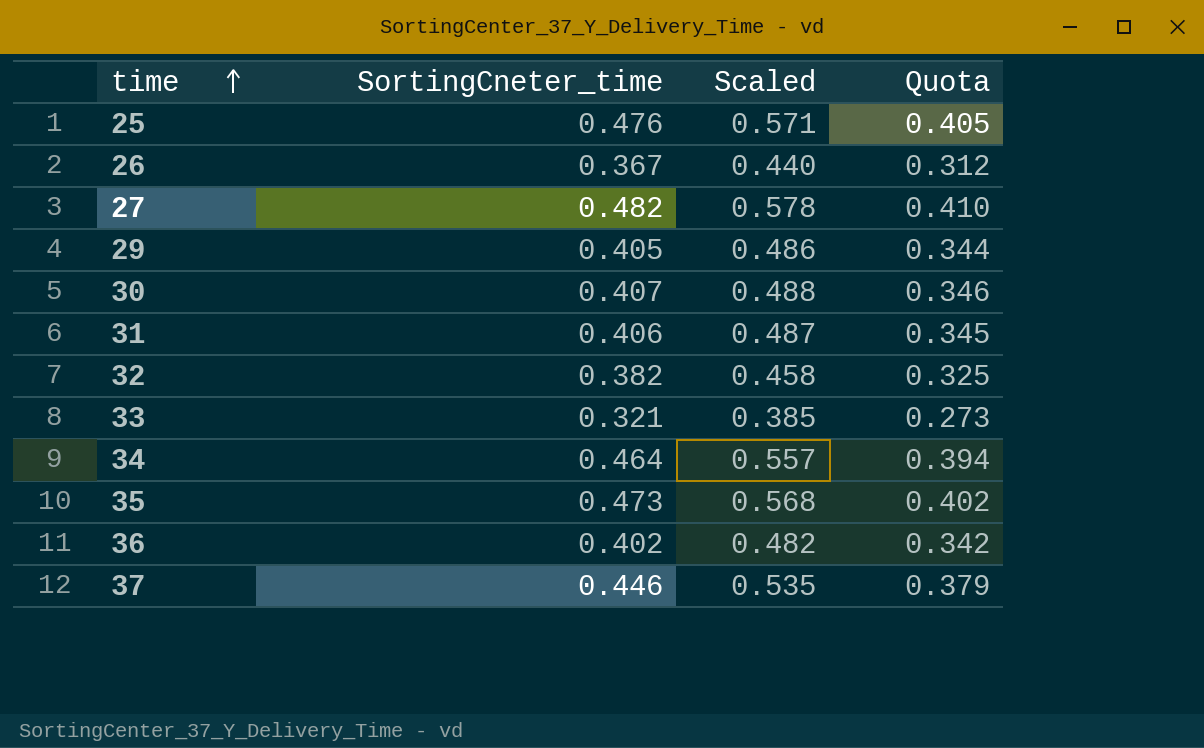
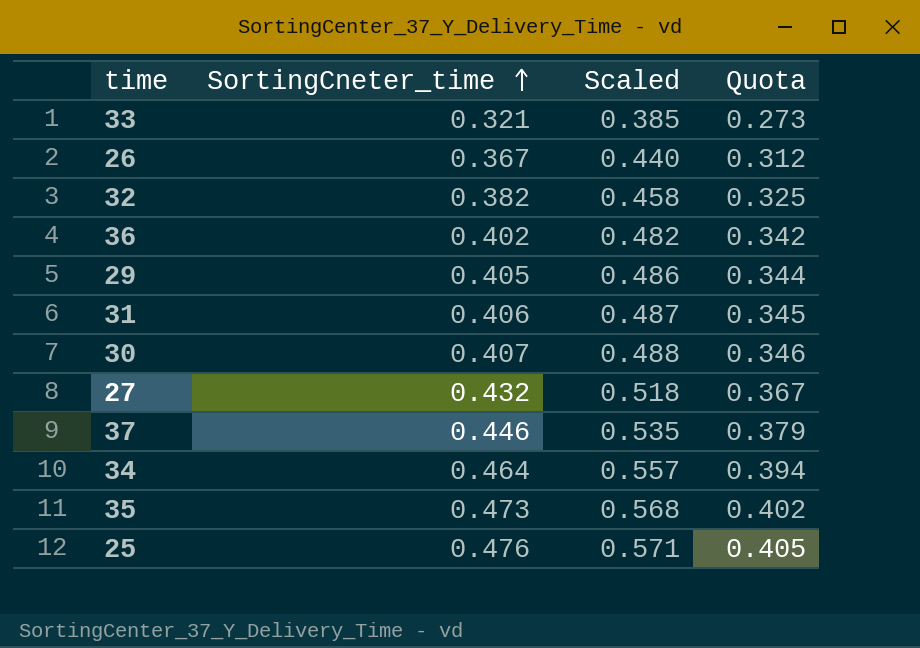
row order: time ascending -> SortingCneter_time ascending
27 | SortingCneter_time: 0.482 -> 0.432
27 | Scaled: 0.578 -> 0.518
27 | Quota: 0.410 -> 0.367

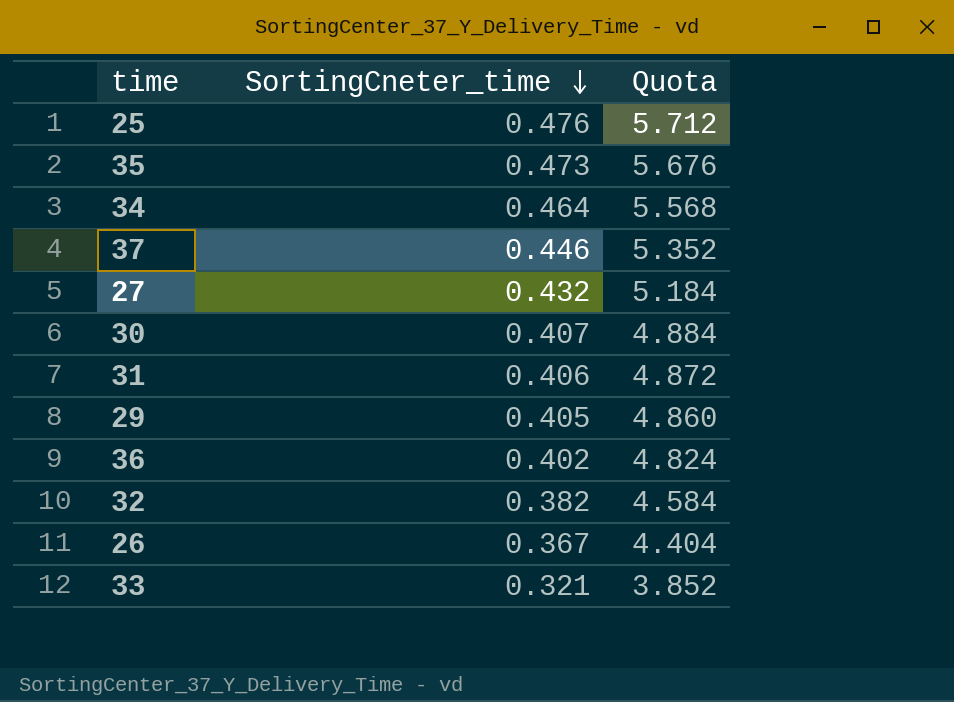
row order: SortingCneter_time ascending -> SortingCneter_time descending
column Scaled | formula: [SortingCneter_time] * 1.2 -> none
column Quota | formula: [SortingCneter_time] * 0.85 -> [SortingCneter_time] * 12

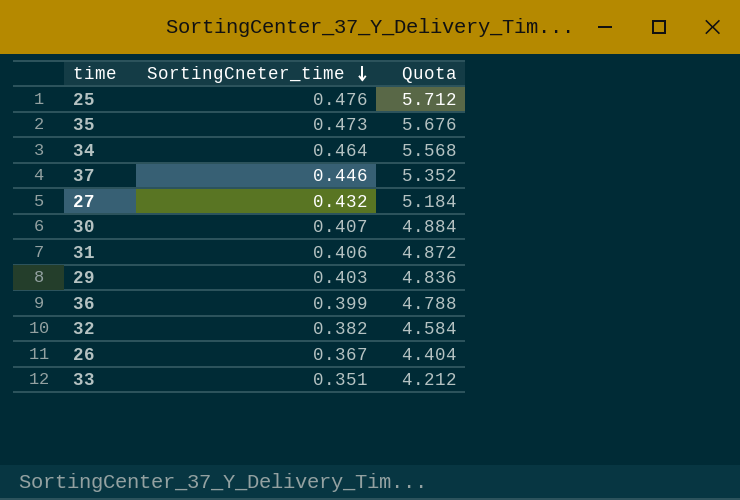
29 | SortingCneter_time: 0.405 -> 0.403
29 | Quota: 4.860 -> 4.836
36 | SortingCneter_time: 0.402 -> 0.399
36 | Quota: 4.824 -> 4.788
33 | SortingCneter_time: 0.321 -> 0.351
33 | Quota: 3.852 -> 4.212

